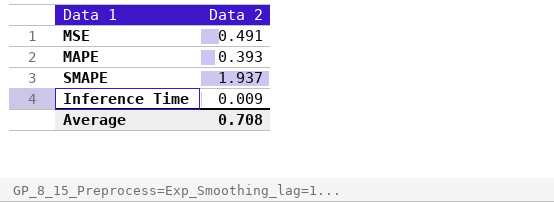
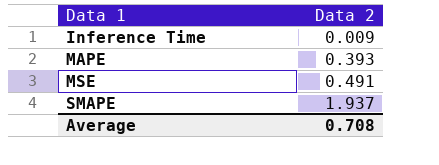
row order: none -> Data 1 ascending

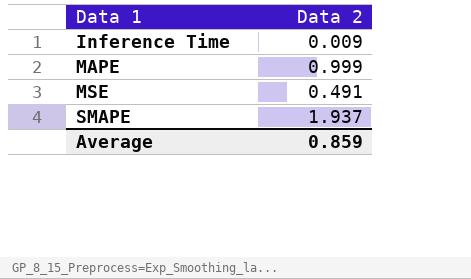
MAPE | Data 2: 0.393 -> 0.999
Average | Data 2: 0.708 -> 0.859

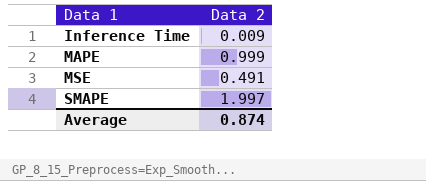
SMAPE | Data 2: 1.937 -> 1.997
Average | Data 2: 0.859 -> 0.874

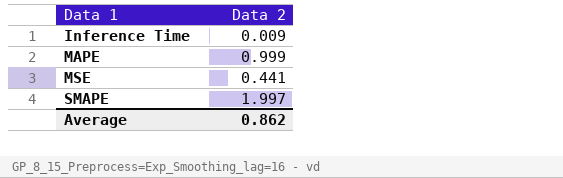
MSE | Data 2: 0.491 -> 0.441
Average | Data 2: 0.874 -> 0.862

